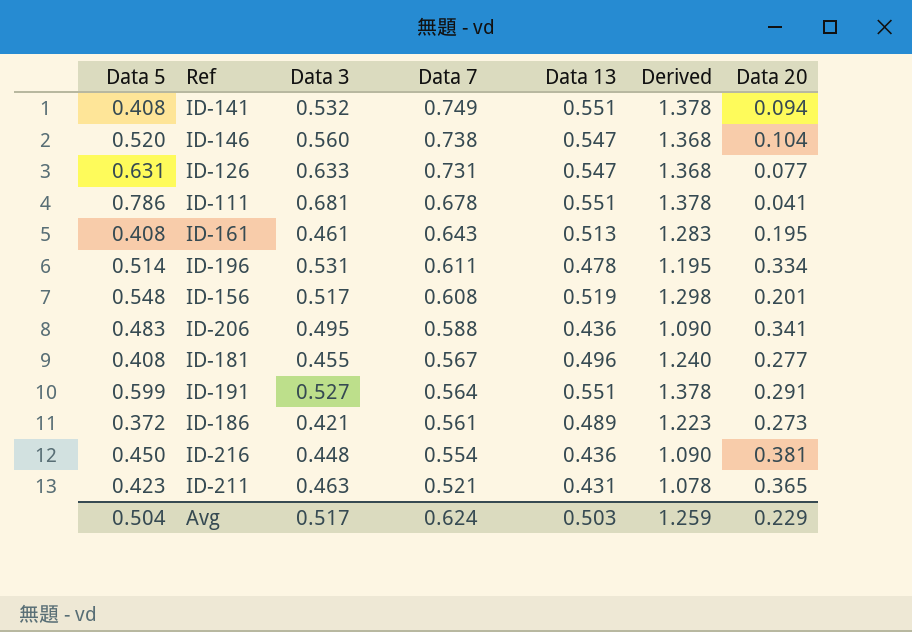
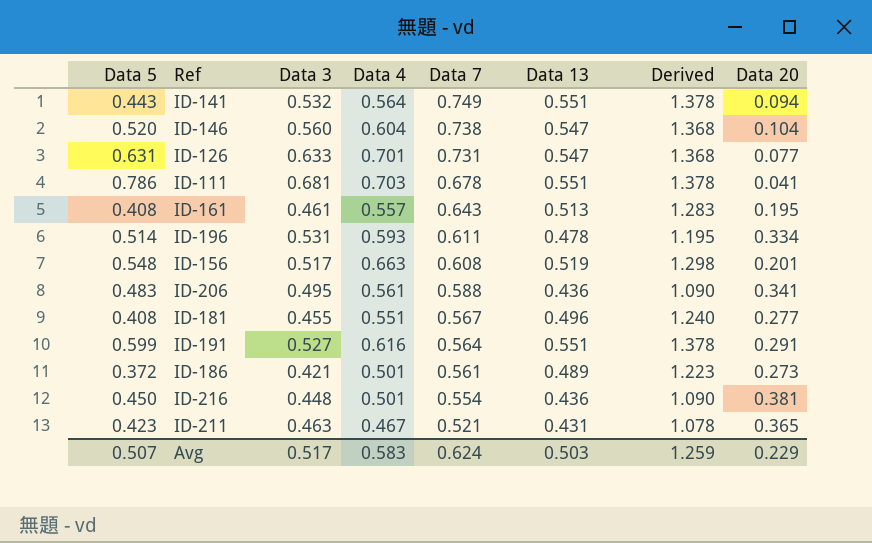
column Data 4 | position: none -> 4
ID-141 | Data 5: 0.408 -> 0.443
Avg | Data 5: 0.504 -> 0.507

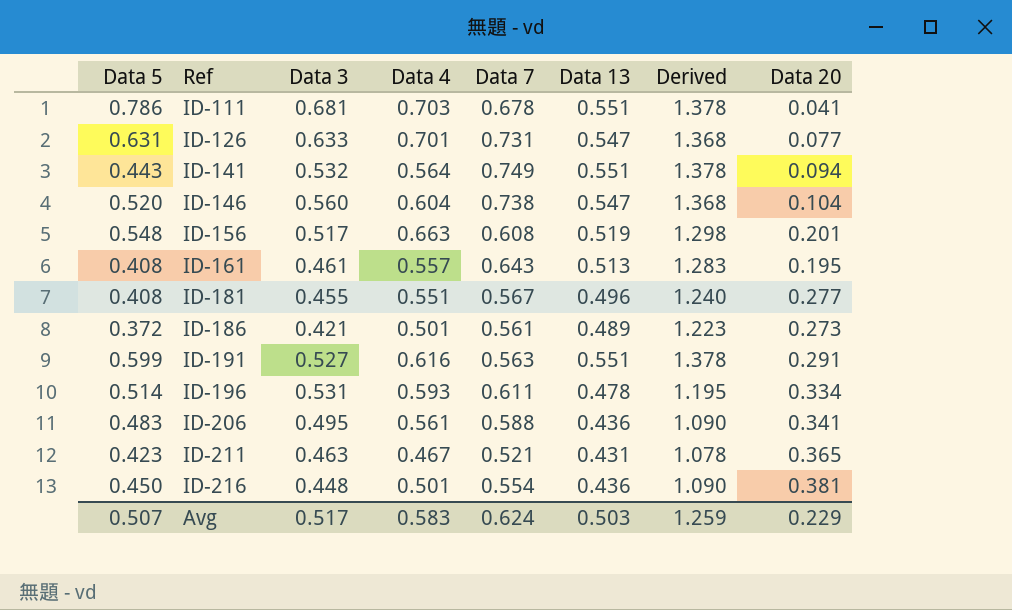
row order: Data 7 descending -> Ref ascending
ID-191 | Data 7: 0.564 -> 0.563

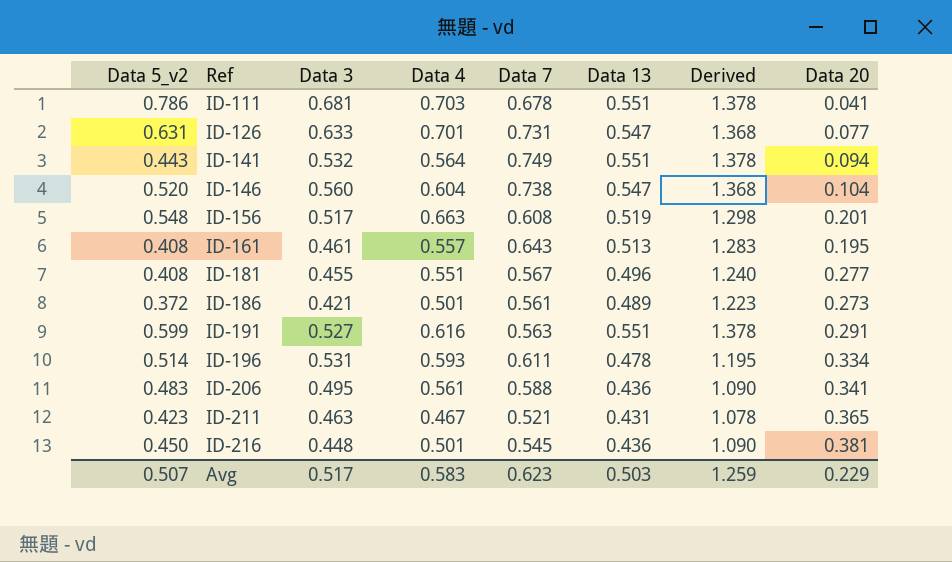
column name: Data 5 -> Data 5_v2
ID-216 | Data 7: 0.554 -> 0.545
Avg | Data 7: 0.624 -> 0.623

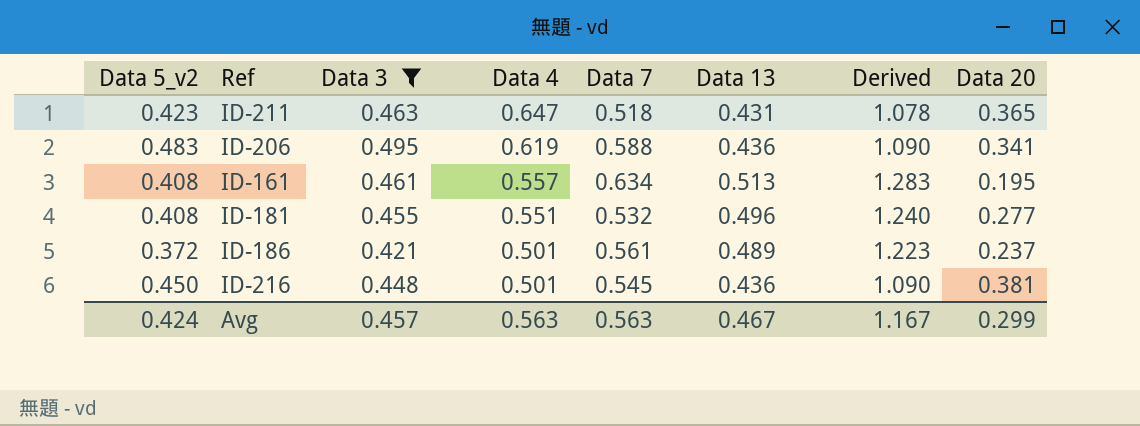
filter: none -> Data 3 <= 0.495
row order: Ref ascending -> Data 4 descending
ID-211 | Data 4: 0.467 -> 0.647
ID-211 | Data 7: 0.521 -> 0.518
ID-206 | Data 4: 0.561 -> 0.619
ID-161 | Data 7: 0.643 -> 0.634
ID-181 | Data 7: 0.567 -> 0.532
ID-186 | Data 20: 0.273 -> 0.237
Avg | Data 5_v2: 0.507 -> 0.424
Avg | Data 3: 0.517 -> 0.457
Avg | Data 4: 0.583 -> 0.563
Avg | Data 7: 0.623 -> 0.563
Avg | Data 13: 0.503 -> 0.467
Avg | Derived: 1.259 -> 1.167
Avg | Data 20: 0.229 -> 0.299

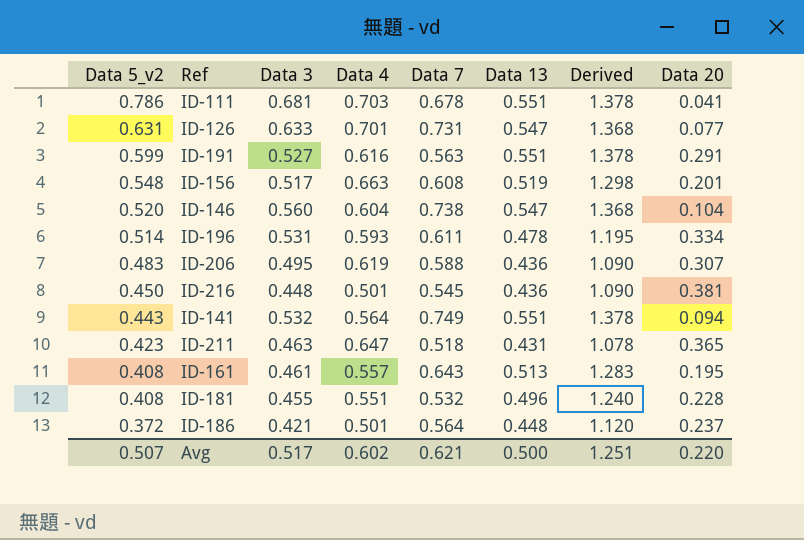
filter: Data 3 <= 0.495 -> none
row order: Data 4 descending -> Data 5_v2 descending
ID-206 | Data 20: 0.341 -> 0.307
ID-161 | Data 7: 0.634 -> 0.643
ID-181 | Data 20: 0.277 -> 0.228
ID-186 | Data 7: 0.561 -> 0.564
ID-186 | Data 13: 0.489 -> 0.448
ID-186 | Derived: 1.223 -> 1.120
Avg | Data 5_v2: 0.424 -> 0.507
Avg | Data 3: 0.457 -> 0.517
Avg | Data 4: 0.563 -> 0.602
Avg | Data 7: 0.563 -> 0.621
Avg | Data 13: 0.467 -> 0.500
Avg | Derived: 1.167 -> 1.251
Avg | Data 20: 0.299 -> 0.220

